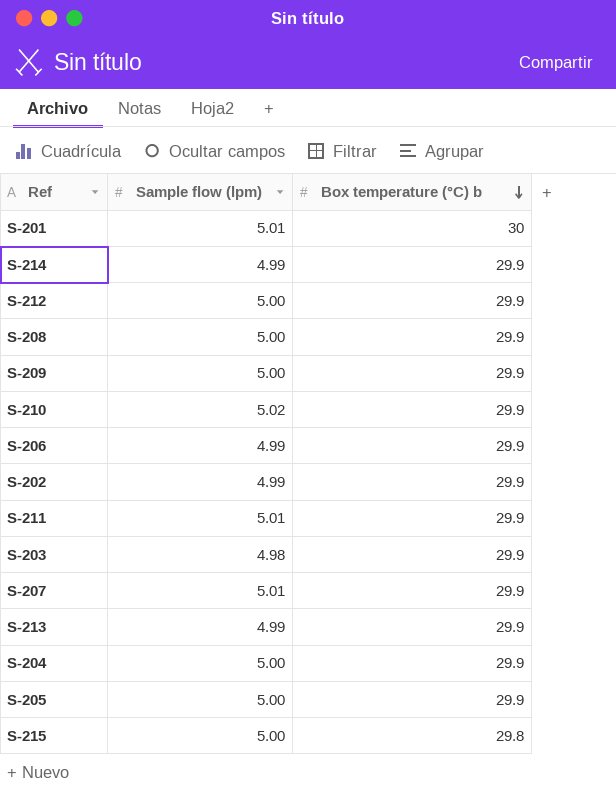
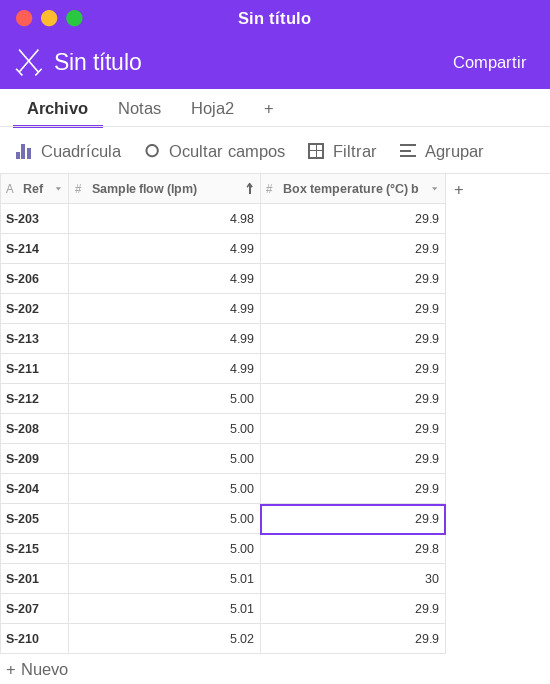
row order: Box temperature (°C) b descending -> Sample flow (lpm) ascending
S-211 | Sample flow (lpm): 5.01 -> 4.99

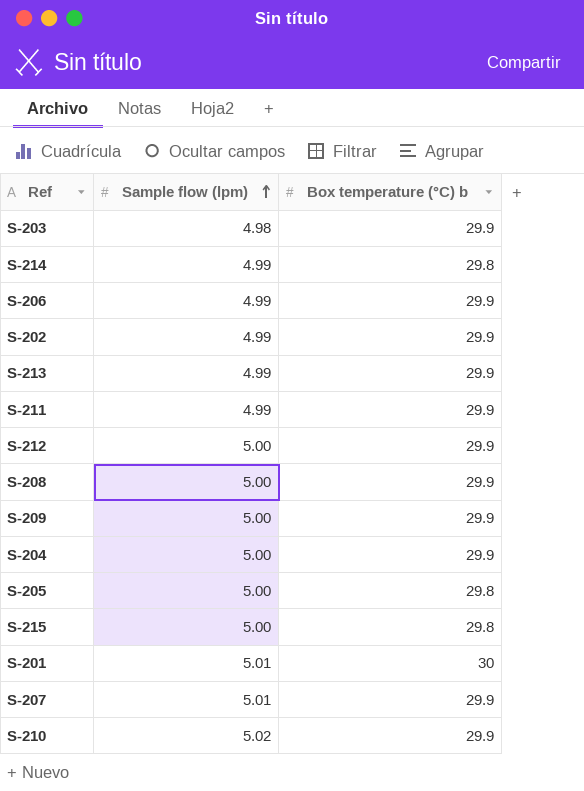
S-214 | Box temperature (°C) b: 29.9 -> 29.8
S-205 | Box temperature (°C) b: 29.9 -> 29.8

